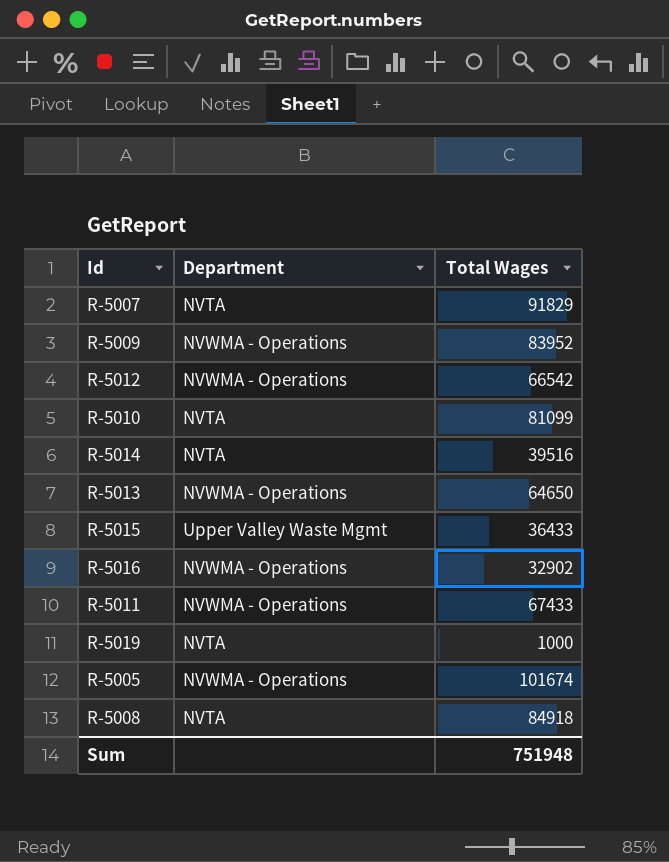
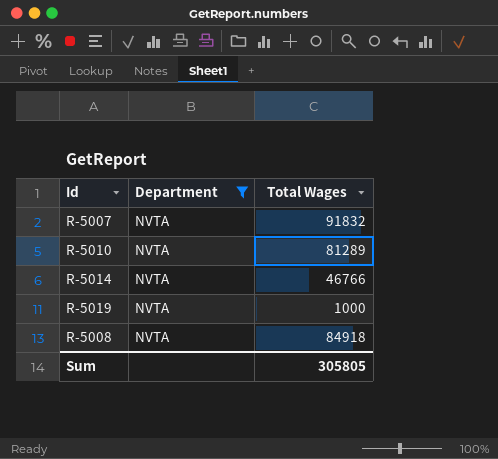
filter: none -> Department = NVTA
R-5007 | Total Wages: 91829 -> 91832
R-5010 | Total Wages: 81099 -> 81289
R-5014 | Total Wages: 39516 -> 46766
Sum | Total Wages: 751948 -> 305805

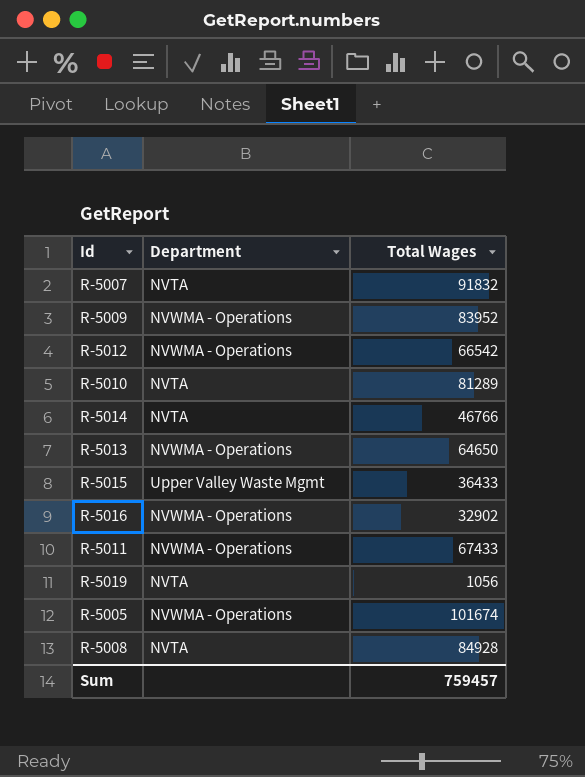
filter: Department = NVTA -> none
R-5019 | Total Wages: 1000 -> 1056
R-5008 | Total Wages: 84918 -> 84928
Sum | Total Wages: 305805 -> 759457

